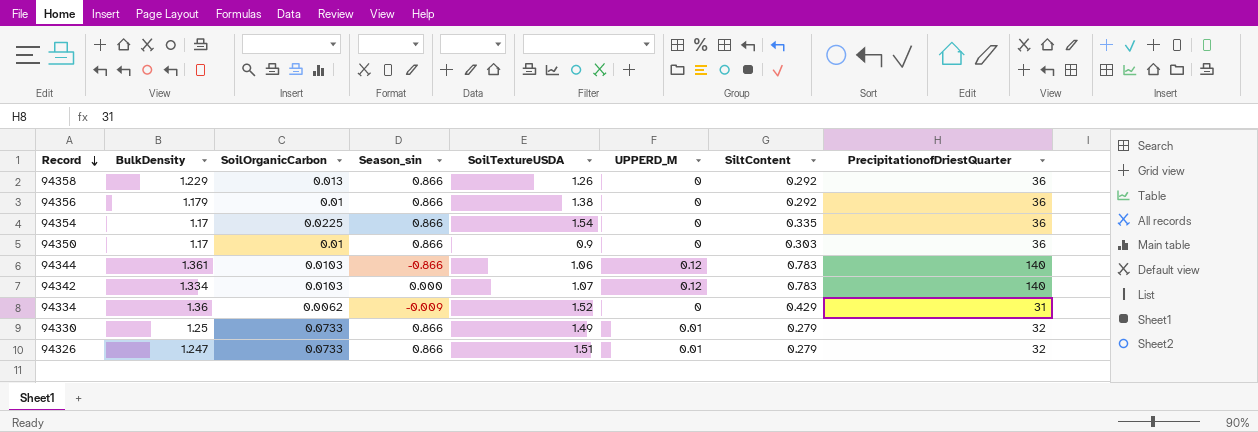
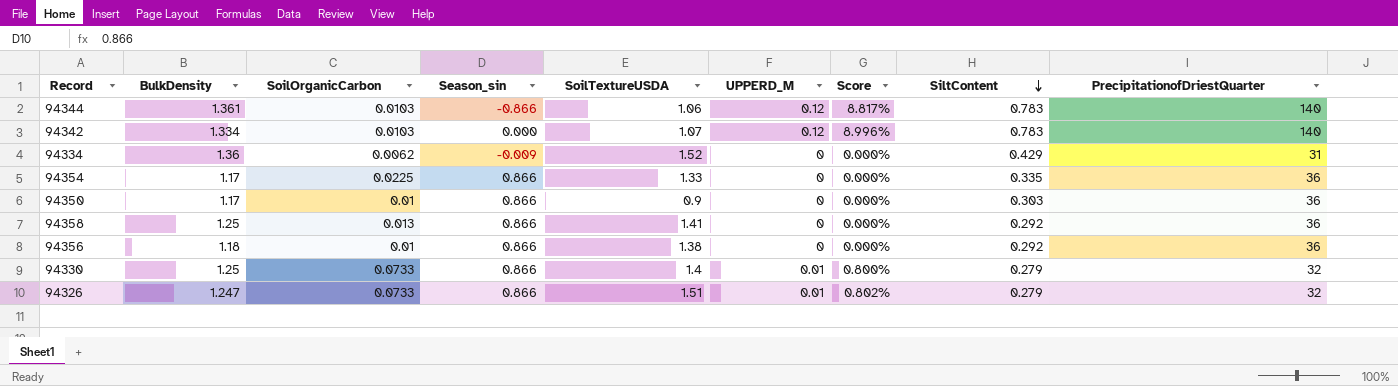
row order: Record descending -> SiltContent descending
column Score | formula: none -> [UPPERD_M] / [BulkDensity]
94354 | SoilTextureUSDA: 1.54 -> 1.33
94358 | BulkDensity: 1.229 -> 1.25
94358 | SoilTextureUSDA: 1.26 -> 1.41
94356 | BulkDensity: 1.179 -> 1.18
94330 | SoilTextureUSDA: 1.49 -> 1.4

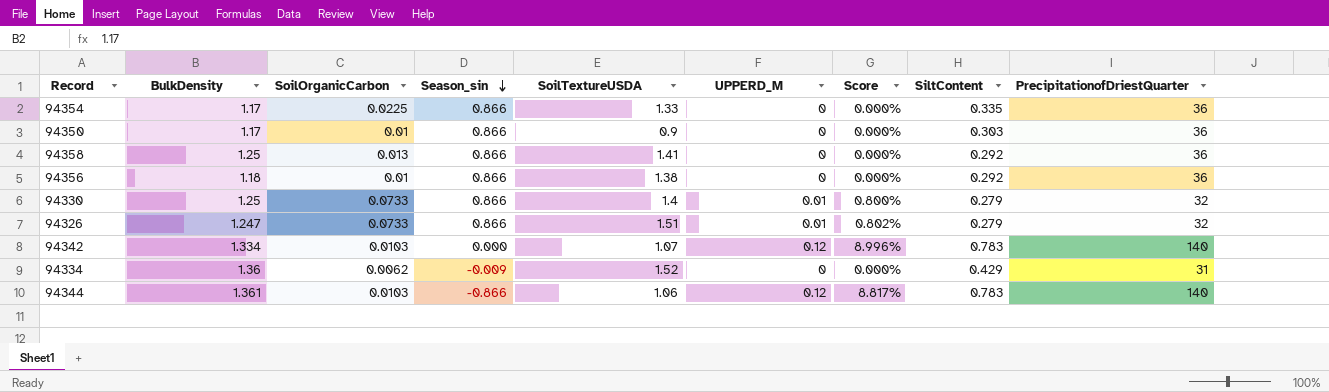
row order: SiltContent descending -> Season_sin descending

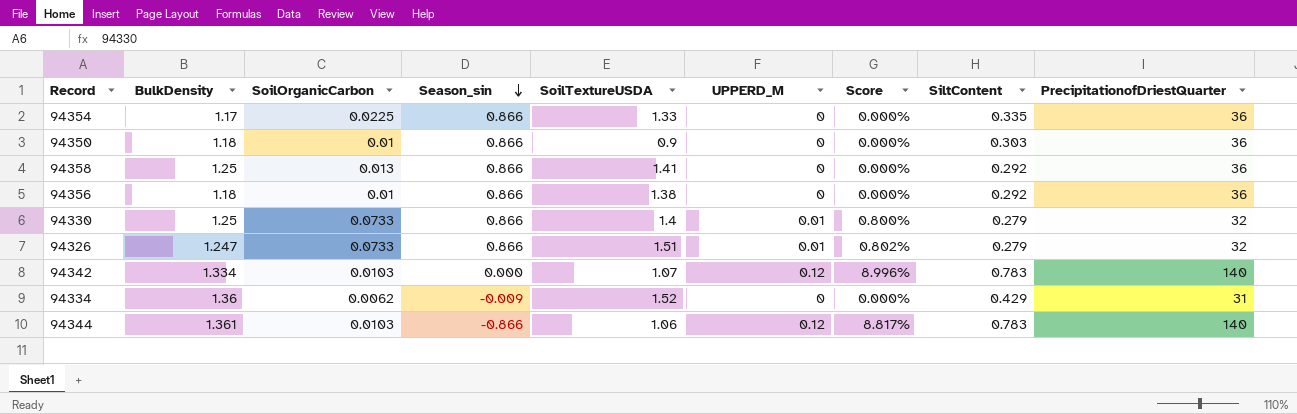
94350 | BulkDensity: 1.17 -> 1.18

